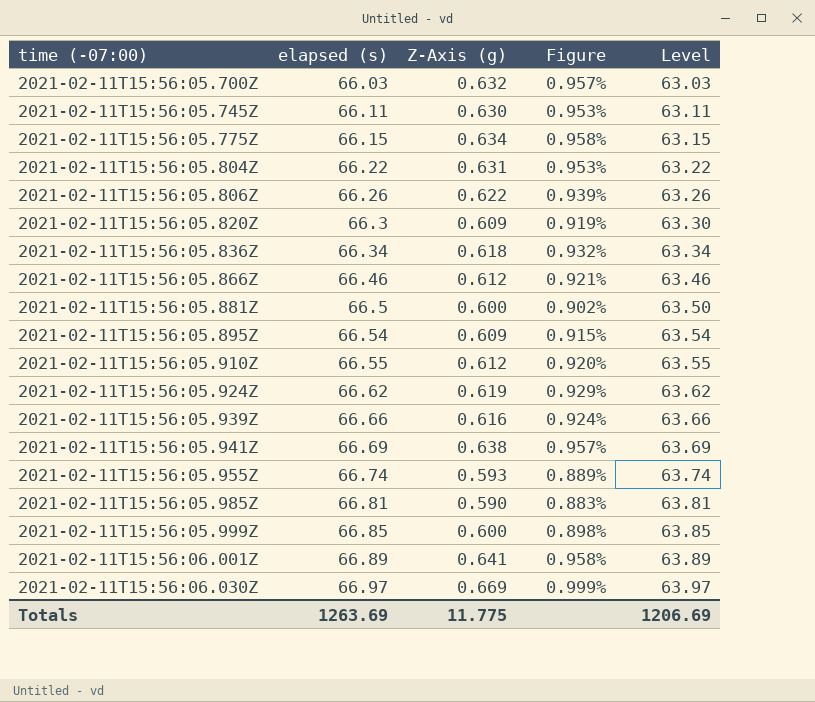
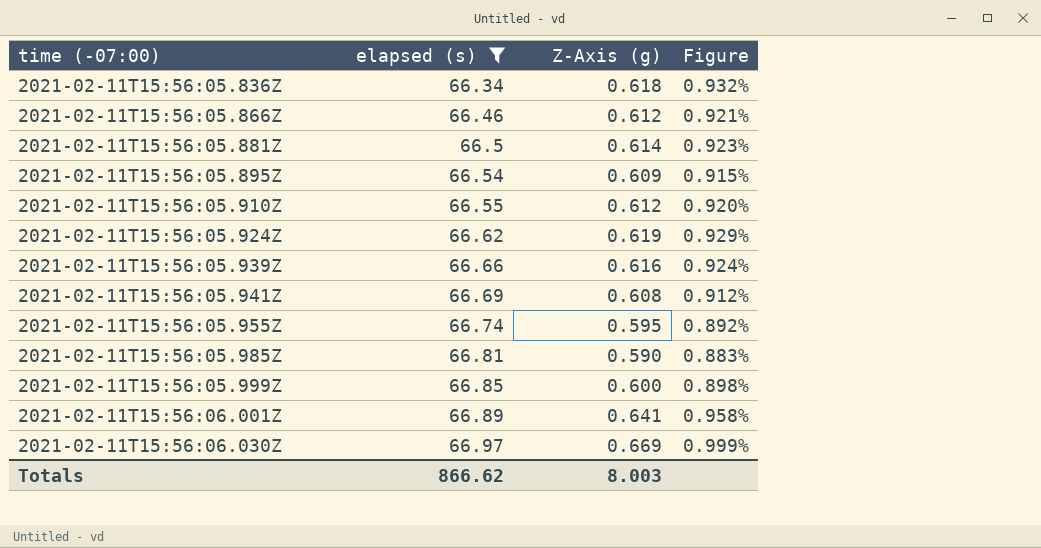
filter: none -> elapsed (s) >= 66.34
column Level | formula: [elapsed (s)] - 3 -> none
2021-02-11T15:56:05.881Z | Z-Axis (g): 0.600 -> 0.614
2021-02-11T15:56:05.881Z | Figure: 0.902% -> 0.923%
2021-02-11T15:56:05.941Z | Z-Axis (g): 0.638 -> 0.608
2021-02-11T15:56:05.941Z | Figure: 0.957% -> 0.912%
2021-02-11T15:56:05.955Z | Z-Axis (g): 0.593 -> 0.595
2021-02-11T15:56:05.955Z | Figure: 0.889% -> 0.892%
Totals | elapsed (s): 1263.69 -> 866.62
Totals | Z-Axis (g): 11.775 -> 8.003

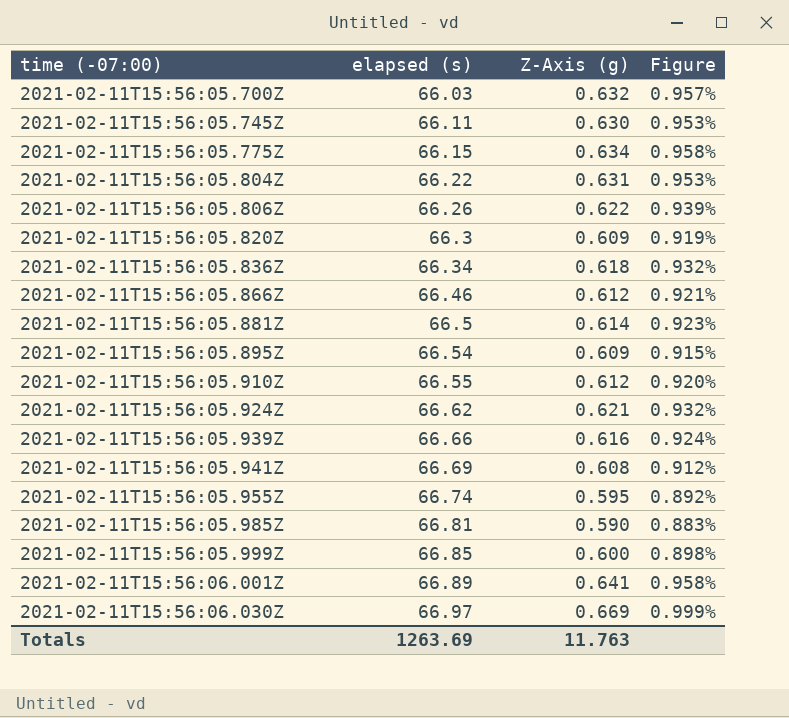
filter: elapsed (s) >= 66.34 -> none
2021-02-11T15:56:05.924Z | Z-Axis (g): 0.619 -> 0.621
2021-02-11T15:56:05.924Z | Figure: 0.929% -> 0.932%
Totals | elapsed (s): 866.62 -> 1263.69
Totals | Z-Axis (g): 8.003 -> 11.763

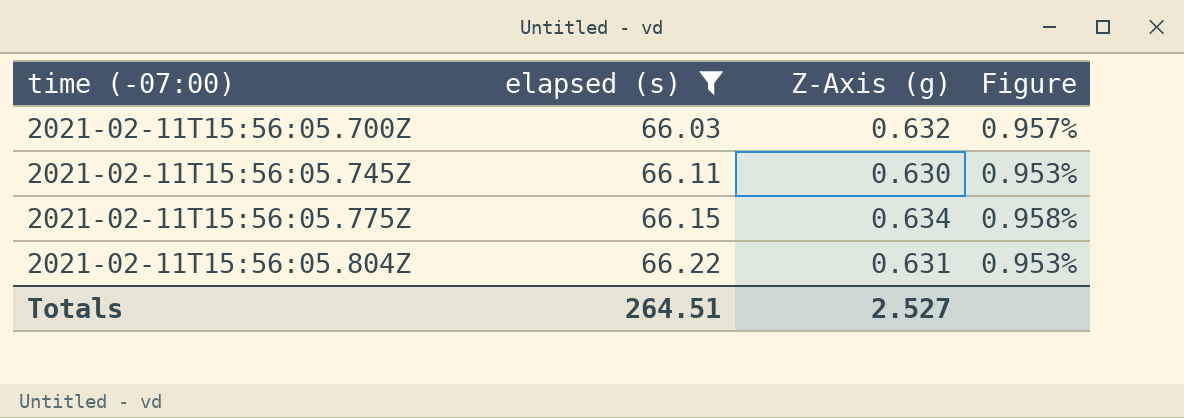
filter: none -> elapsed (s) <= 66.22
Totals | elapsed (s): 1263.69 -> 264.51
Totals | Z-Axis (g): 11.763 -> 2.527

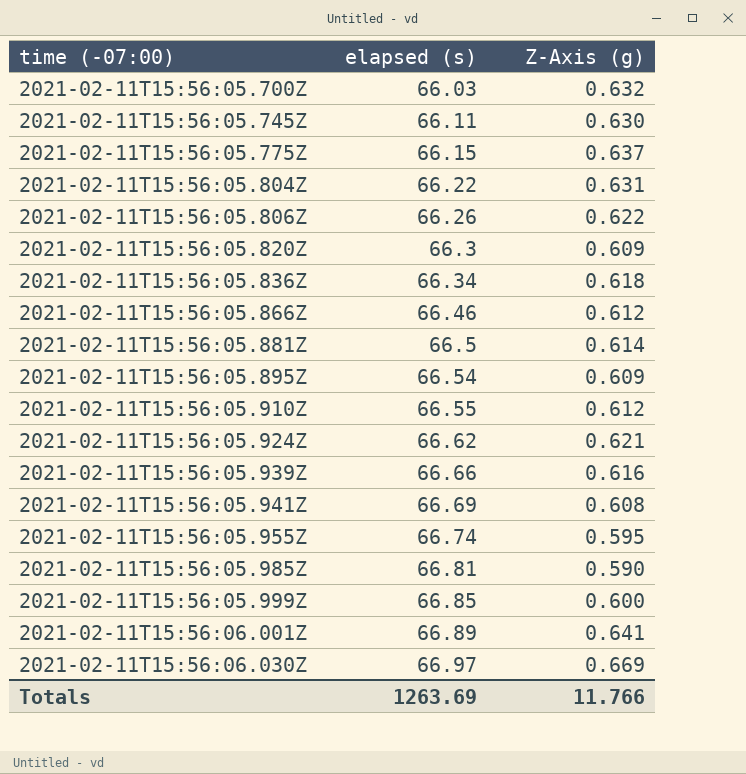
filter: elapsed (s) <= 66.22 -> none
column Figure | formula: [Z-Axis (g)] / [elapsed (s)] -> none
2021-02-11T15:56:05.775Z | Z-Axis (g): 0.634 -> 0.637
Totals | elapsed (s): 264.51 -> 1263.69
Totals | Z-Axis (g): 2.527 -> 11.766

